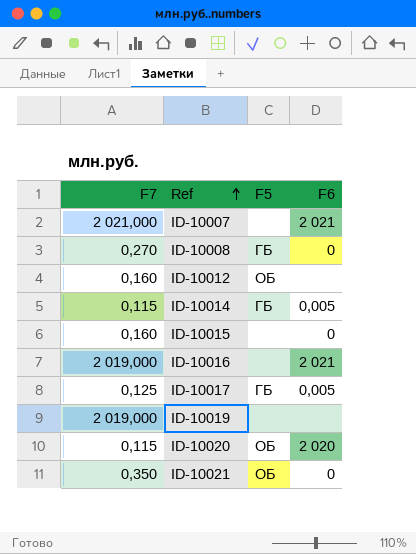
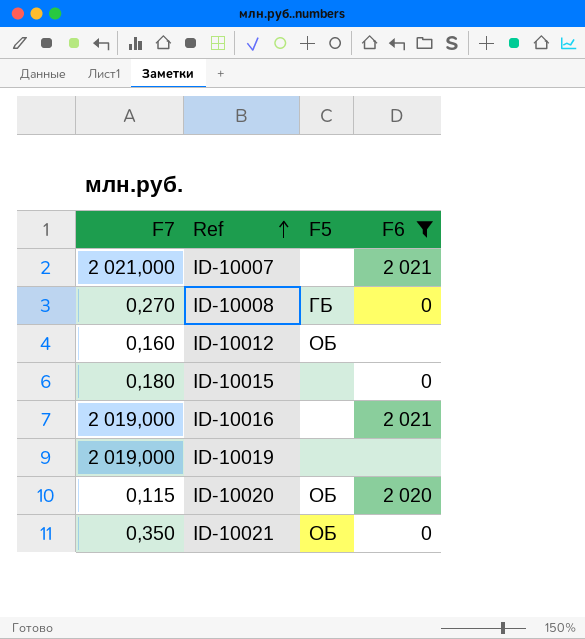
filter: none -> F6 != 0,005
ID-10015 | F7: 0,160 -> 0,180

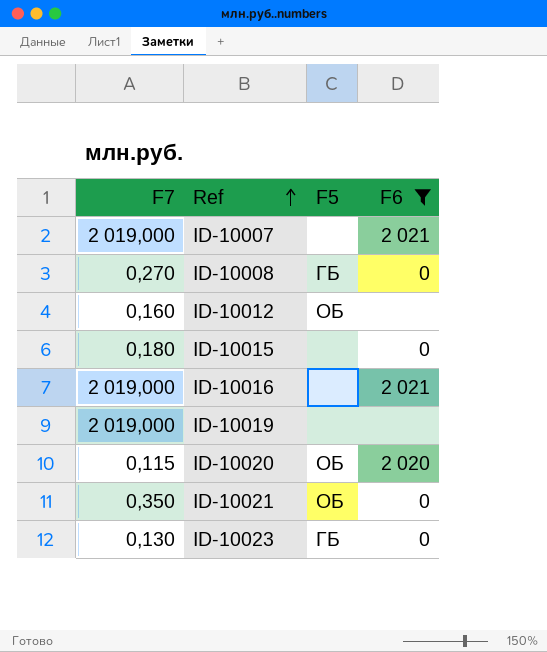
ID-10007 | F7: 2 021,000 -> 2 019,000
row ID-10023: none -> 0,130 | ГБ | 0

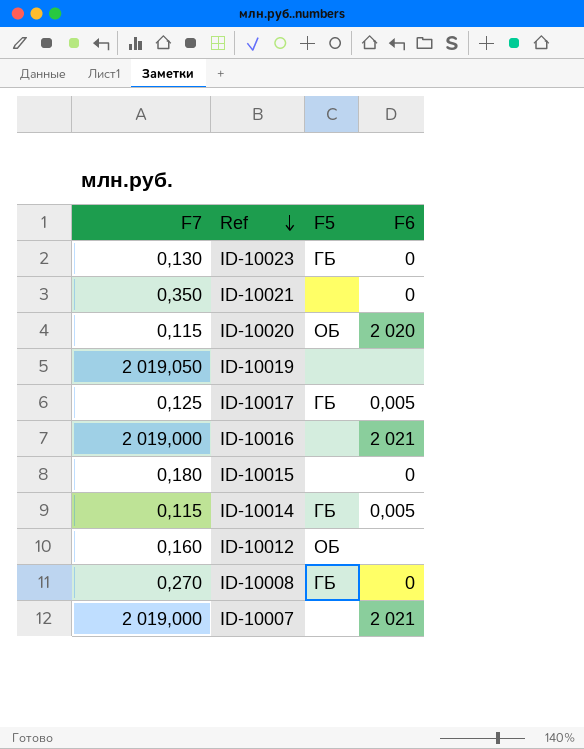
filter: F6 != 0,005 -> none
row order: Ref ascending -> Ref descending
ID-10021 | F5: ОБ -> none
ID-10019 | F7: 2 019,000 -> 2 019,050

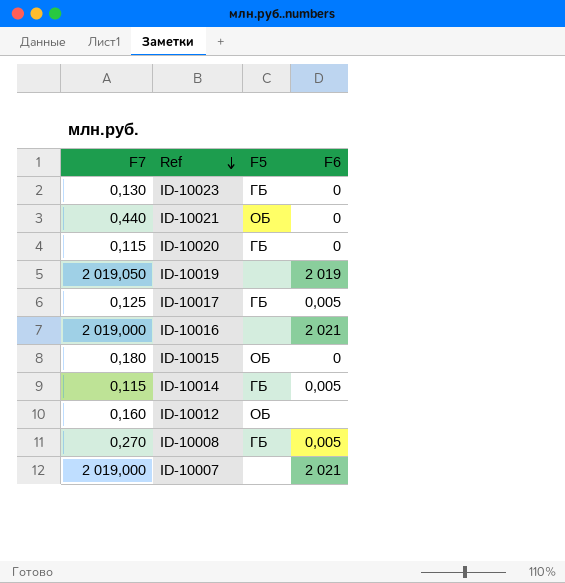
ID-10021 | F7: 0,350 -> 0,440
ID-10021 | F5: none -> ОБ
ID-10020 | F5: ОБ -> ГБ
ID-10020 | F6: 2 020 -> 0
ID-10019 | F6: none -> 2 019
ID-10015 | F5: none -> ОБ
ID-10008 | F6: 0 -> 0,005

